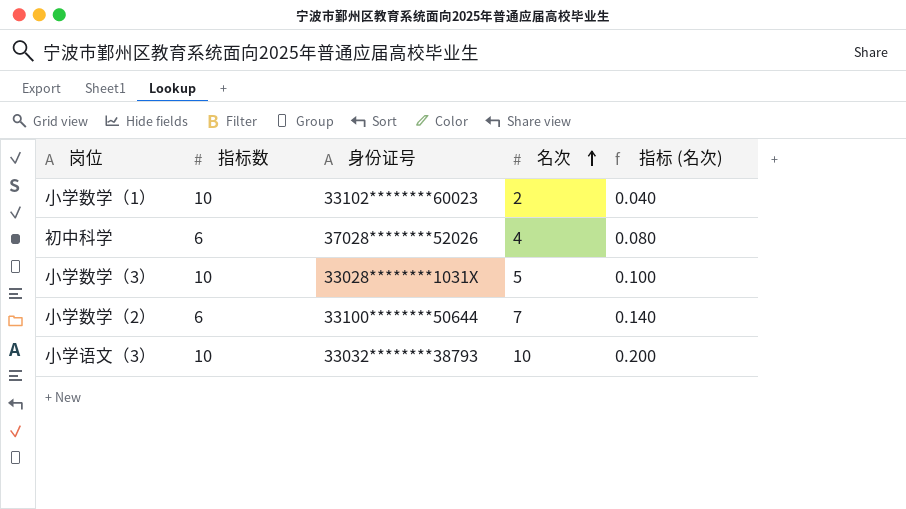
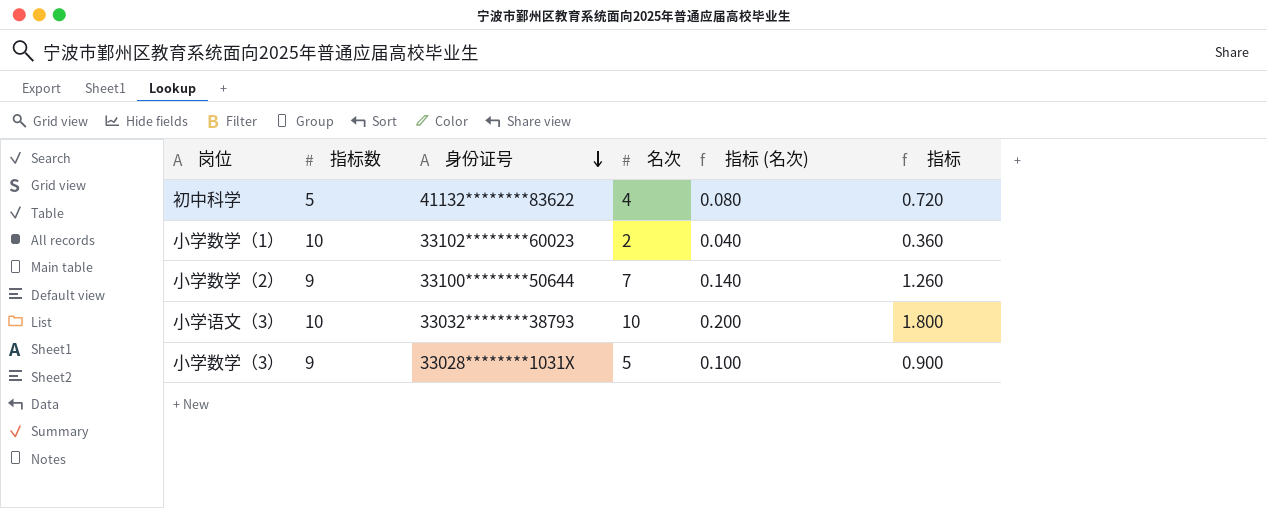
row order: 名次 ascending -> 身份证号 descending
column 指标 | formula: none -> [名次] * 0.18
初中科学 | 指标数: 6 -> 5
初中科学 | 身份证号: 37028********52026 -> 41132********83622
小学数学（2） | 指标数: 6 -> 9
小学数学（3） | 指标数: 10 -> 9

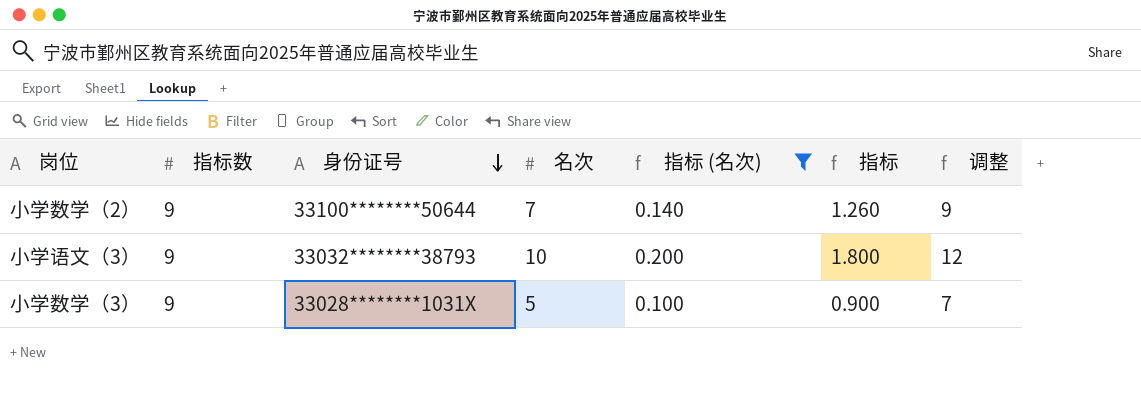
filter: none -> 指标 (名次) >= 0.100
column 调整 | formula: none -> [名次] + 2
小学语文（3） | 指标数: 10 -> 9

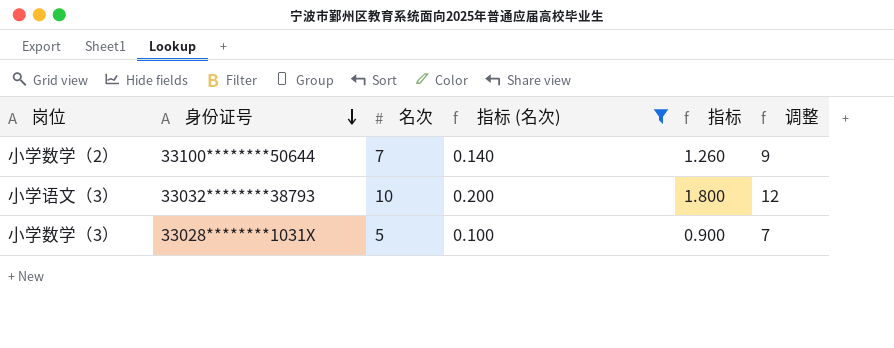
column 指标数 | position: 2 -> none

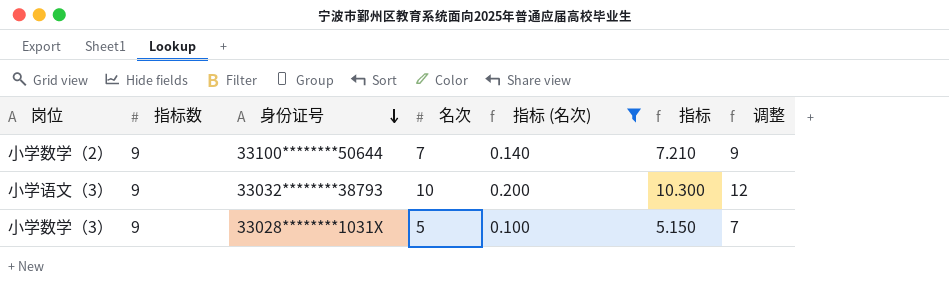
column 指标数 | position: none -> 2
column 指标 | formula: [名次] * 0.18 -> [名次] * 1.03

